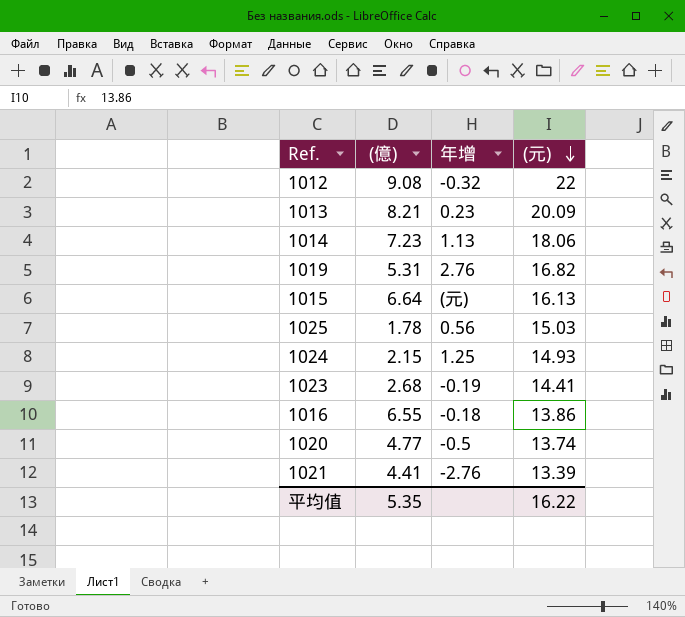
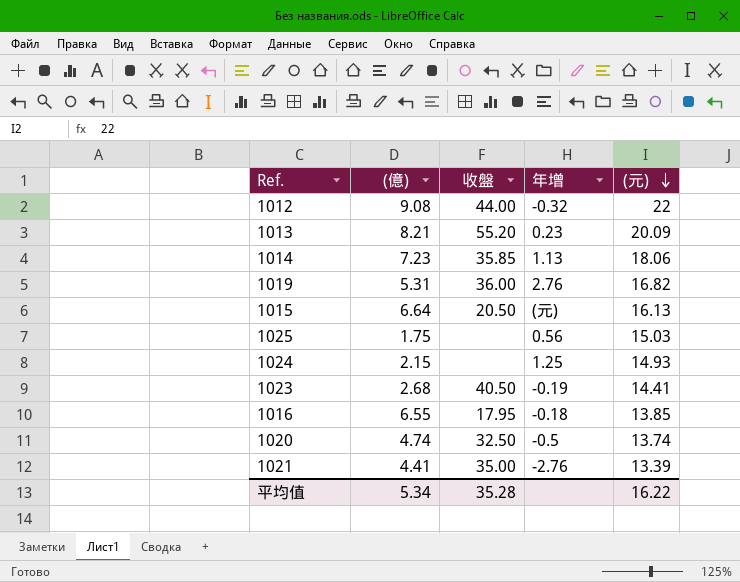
column 收盤 | position: none -> 3
1025 | (億): 1.78 -> 1.75
1016 | (元): 13.86 -> 13.85
1020 | (億): 4.77 -> 4.74
平均值 | (億): 5.35 -> 5.34

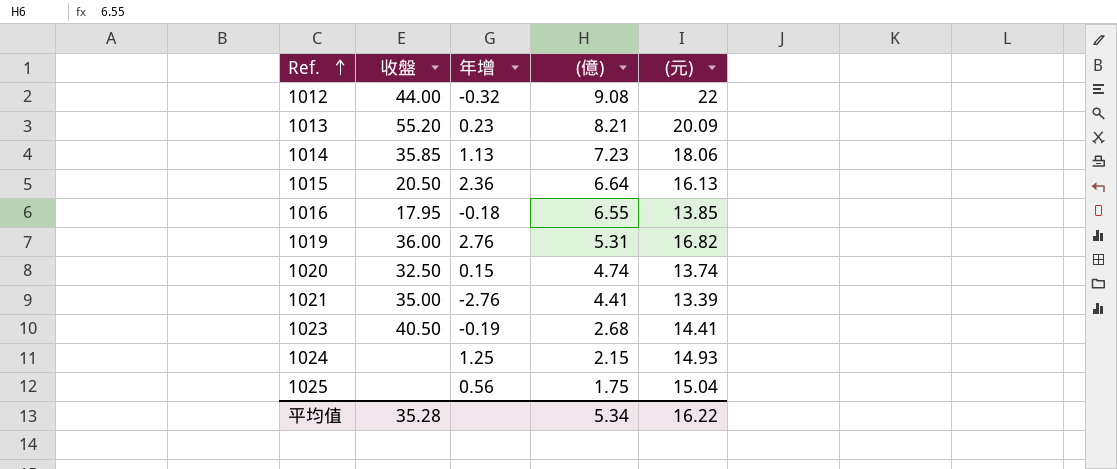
row order: (元) descending -> Ref. ascending
column (億) | position: 2 -> 4
1015 | 年增: (元) -> 2.36
1020 | 年增: -0.5 -> 0.15
1025 | (元): 15.03 -> 15.04

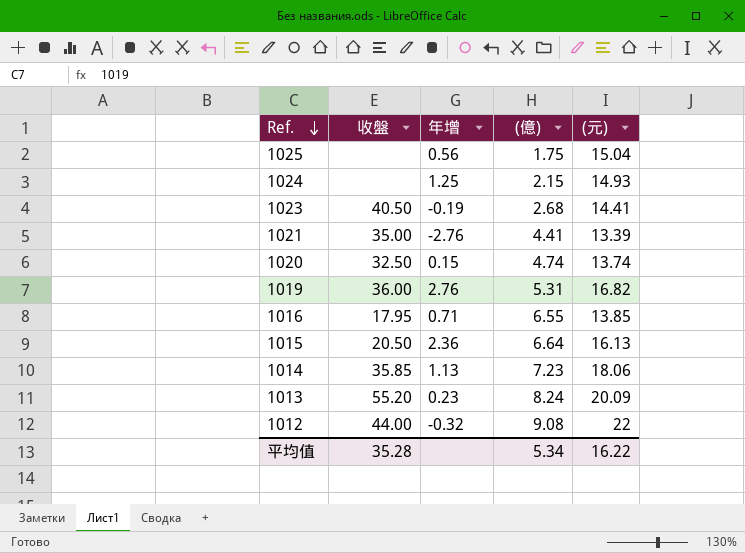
row order: Ref. ascending -> Ref. descending
1016 | 年增: -0.18 -> 0.71
1013 | (億): 8.21 -> 8.24

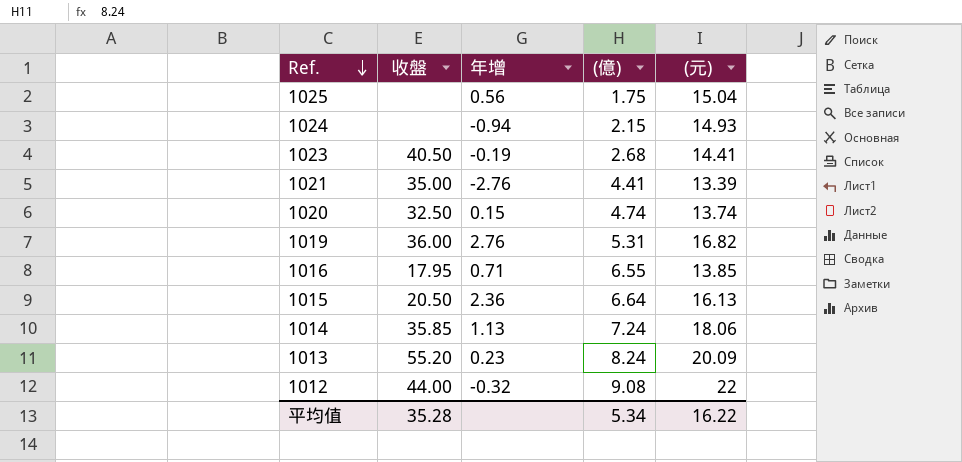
1024 | 年增: 1.25 -> -0.94
1014 | (億): 7.23 -> 7.24

